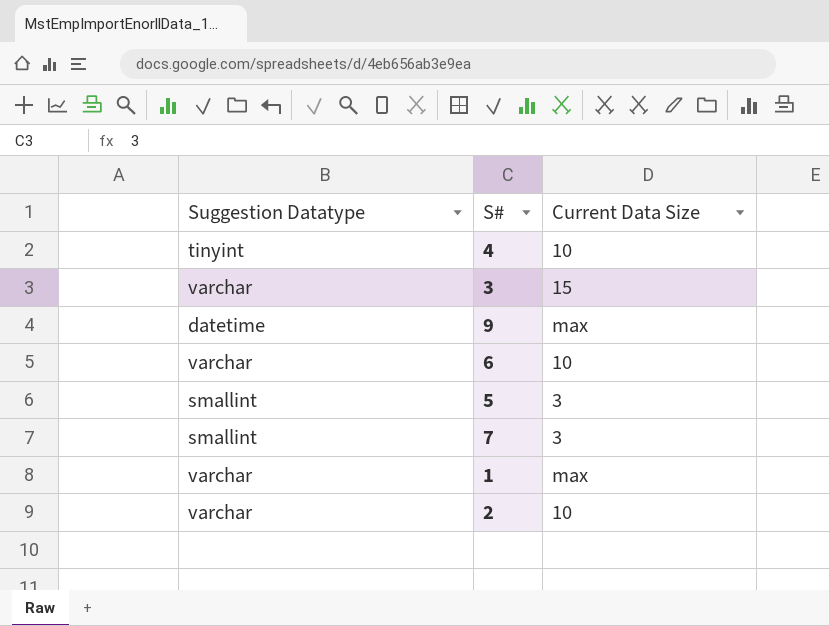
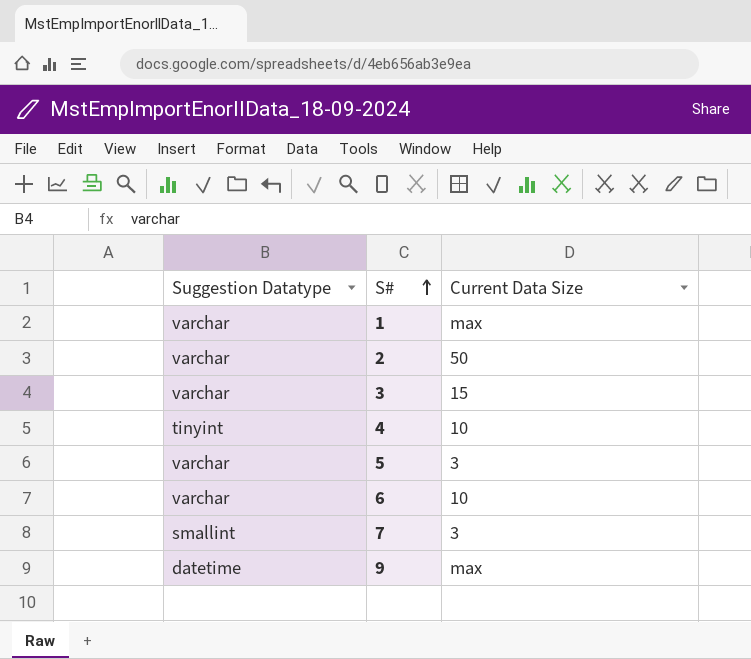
row order: none -> S# ascending
2 | Current Data Size: 10 -> 50
5 | Suggestion Datatype: smallint -> varchar

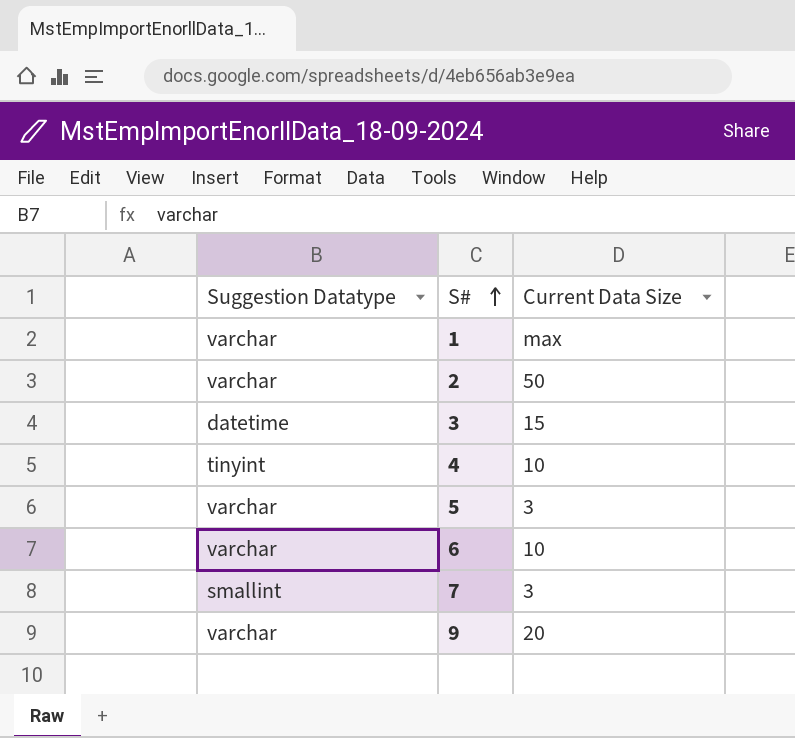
3 | Suggestion Datatype: varchar -> datetime
9 | Suggestion Datatype: datetime -> varchar
9 | Current Data Size: max -> 20

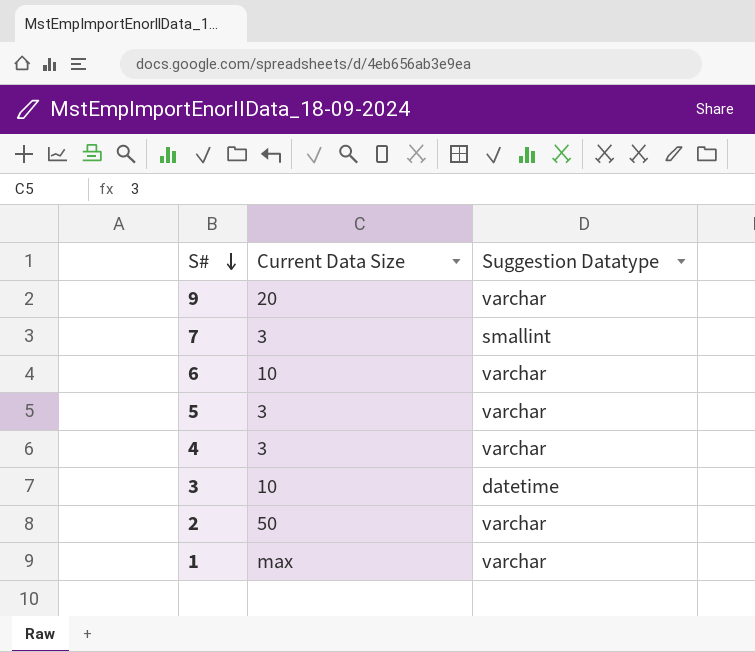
row order: S# ascending -> S# descending
column Suggestion Datatype | position: 1 -> 3
4 | Current Data Size: 10 -> 3
4 | Suggestion Datatype: tinyint -> varchar
3 | Current Data Size: 15 -> 10

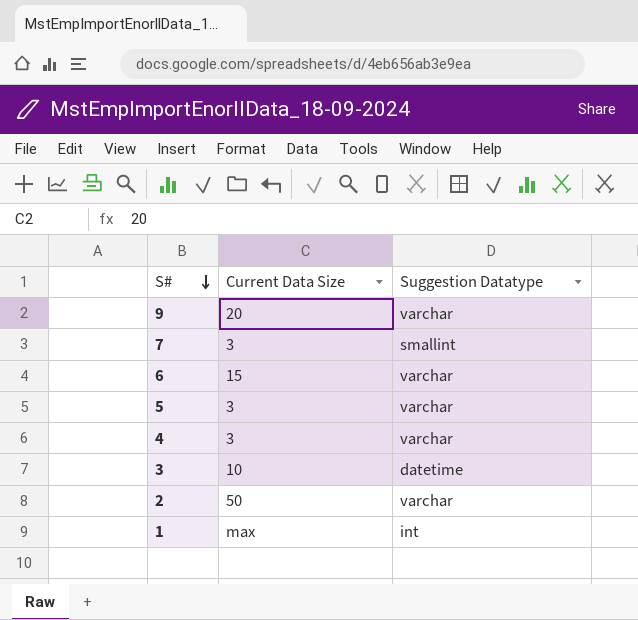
6 | Current Data Size: 10 -> 15
1 | Suggestion Datatype: varchar -> int

